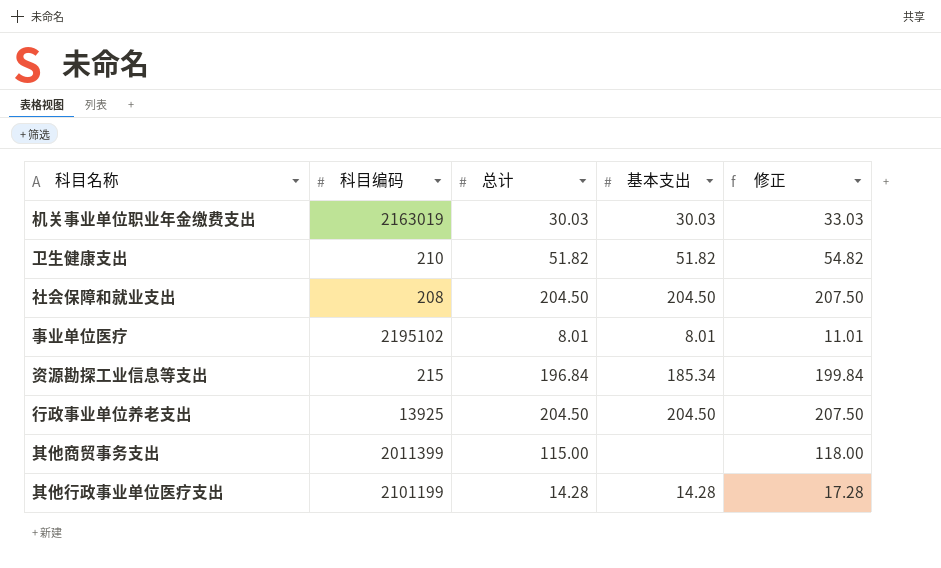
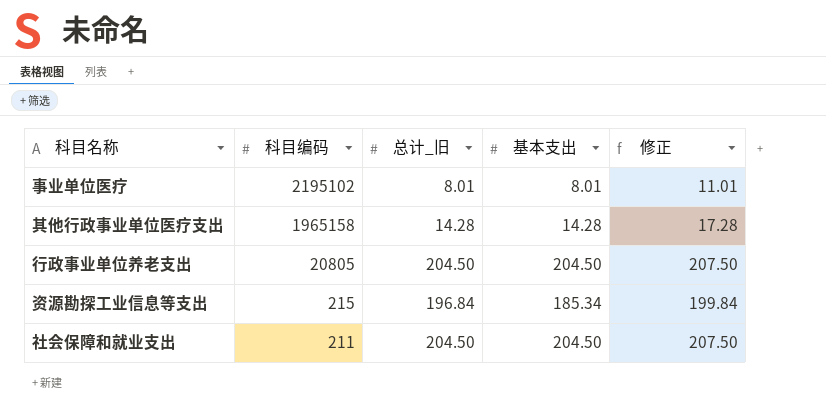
row order: none -> 科目编码 descending
column name: 总计 -> 总计_旧
row 机关事业单位职业年金缴费支出: 2163019 | 30.03 | 30.03 | 33.03 -> none
row 卫生健康支出: 210 | 51.82 | 51.82 | 54.82 -> none
row 其他商贸事务支出: 2011399 | 115.00 | none | 118.00 -> none
其他行政事业单位医疗支出 | 科目编码: 2101199 -> 1965158
行政事业单位养老支出 | 科目编码: 13925 -> 20805
社会保障和就业支出 | 科目编码: 208 -> 211

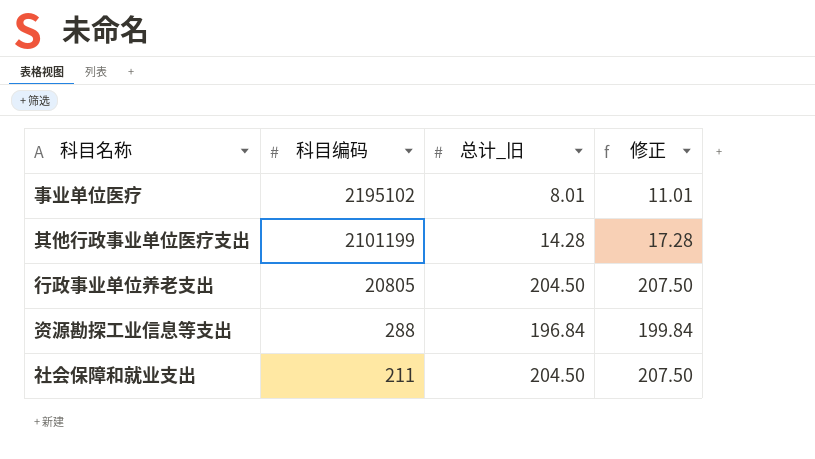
column 基本支出 | position: 4 -> none
其他行政事业单位医疗支出 | 科目编码: 1965158 -> 2101199
资源勘探工业信息等支出 | 科目编码: 215 -> 288

